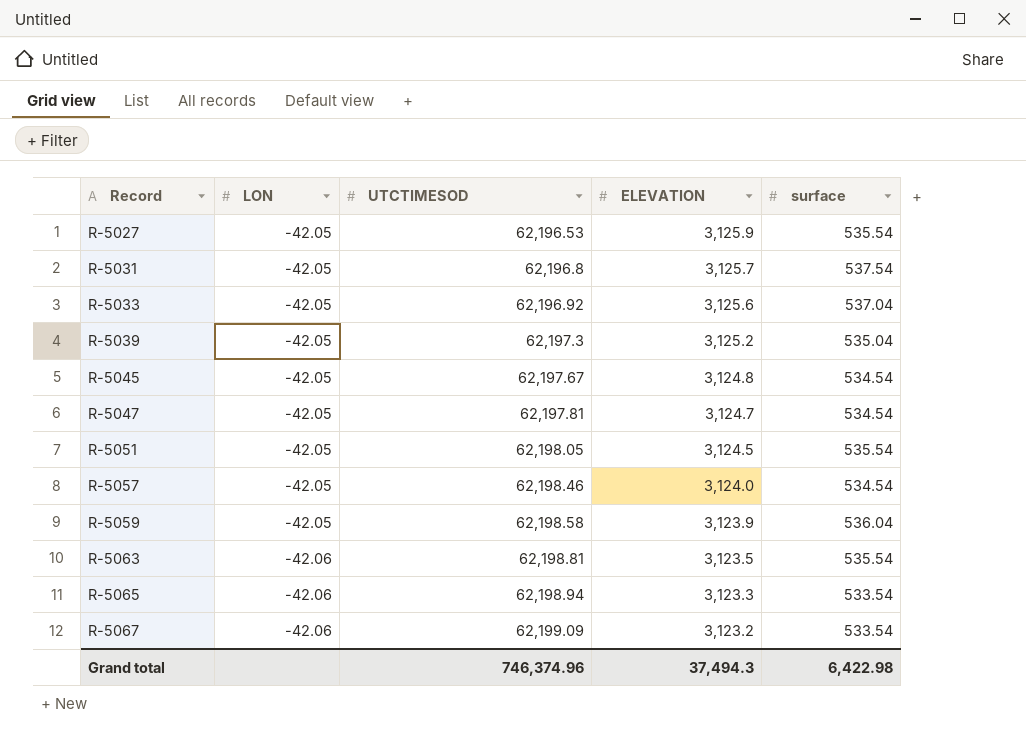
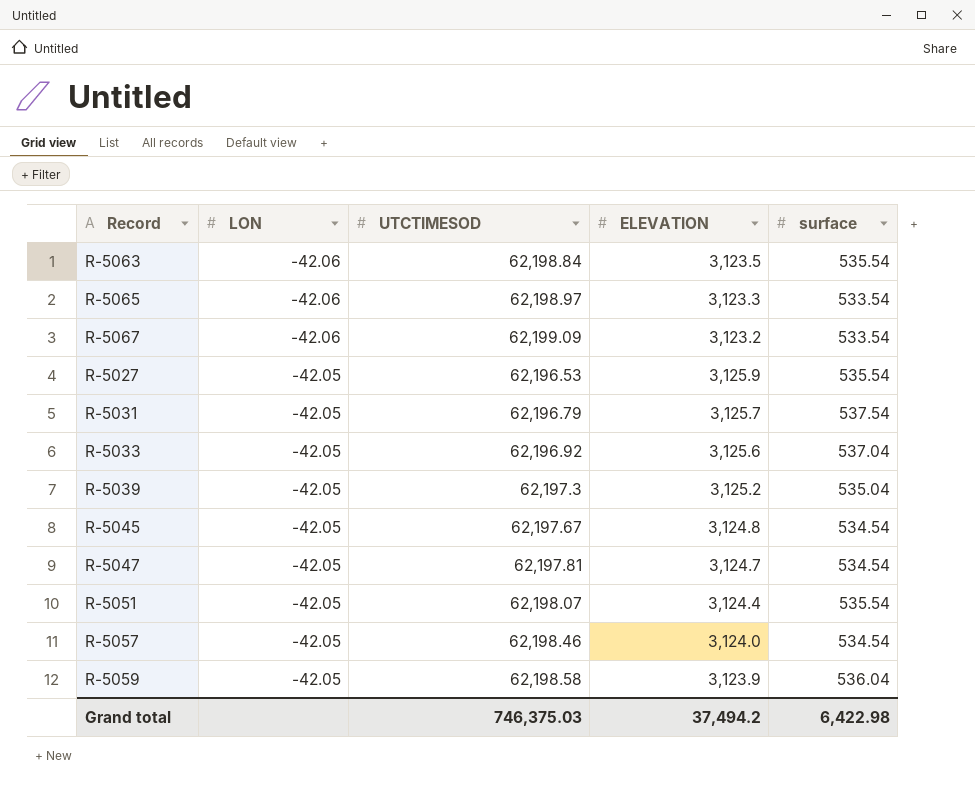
row order: Record ascending -> LON ascending
R-5063 | UTCTIMESOD: 62,198.81 -> 62,198.84
R-5065 | UTCTIMESOD: 62,198.94 -> 62,198.97
R-5031 | UTCTIMESOD: 62,196.8 -> 62,196.79
R-5051 | UTCTIMESOD: 62,198.05 -> 62,198.07
R-5051 | ELEVATION: 3,124.5 -> 3,124.4
Grand total | UTCTIMESOD: 746,374.96 -> 746,375.03
Grand total | ELEVATION: 37,494.3 -> 37,494.2

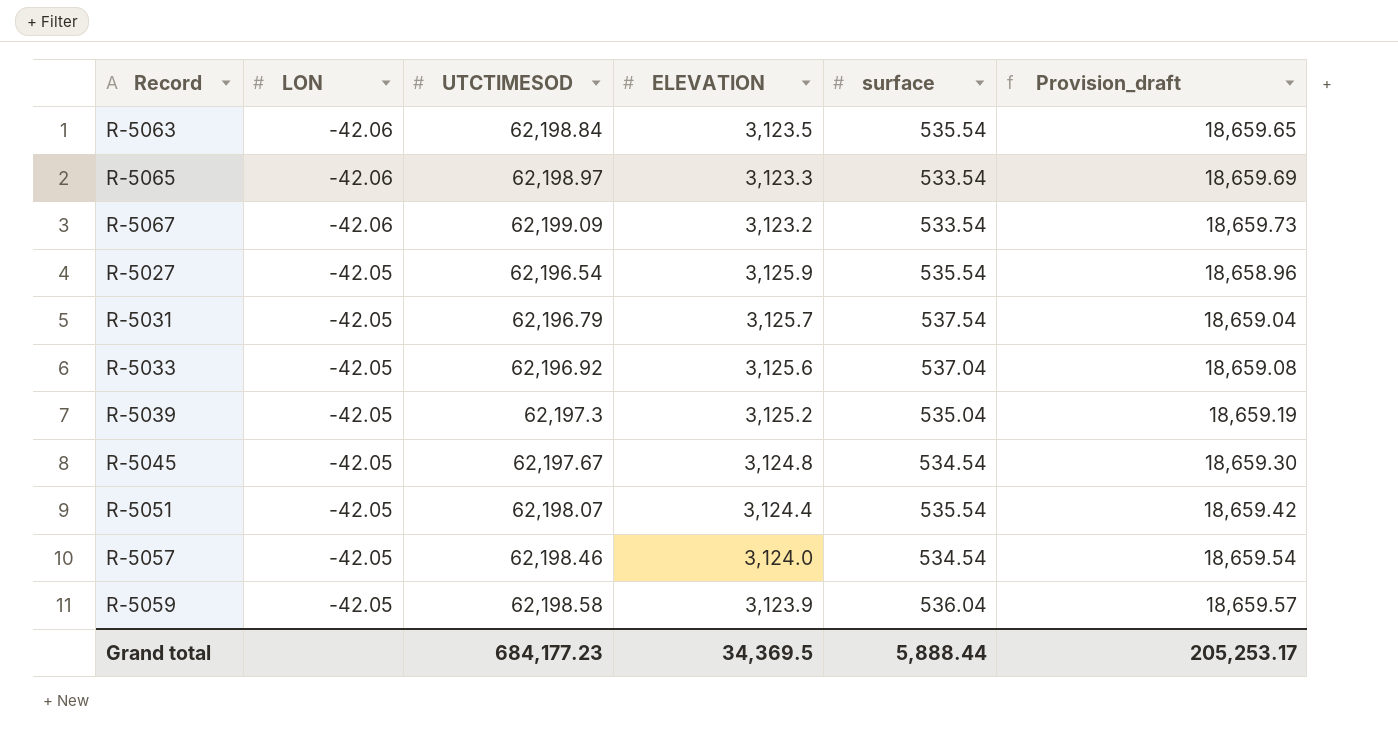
column Provision_draft | formula: none -> [UTCTIMESOD] * 0.3
row R-5047: -42.05 | 62,197.81 | 3,124.7 | 534.54 -> none
R-5027 | UTCTIMESOD: 62,196.53 -> 62,196.54
Grand total | UTCTIMESOD: 746,375.03 -> 684,177.23
Grand total | ELEVATION: 37,494.2 -> 34,369.5
Grand total | surface: 6,422.98 -> 5,888.44

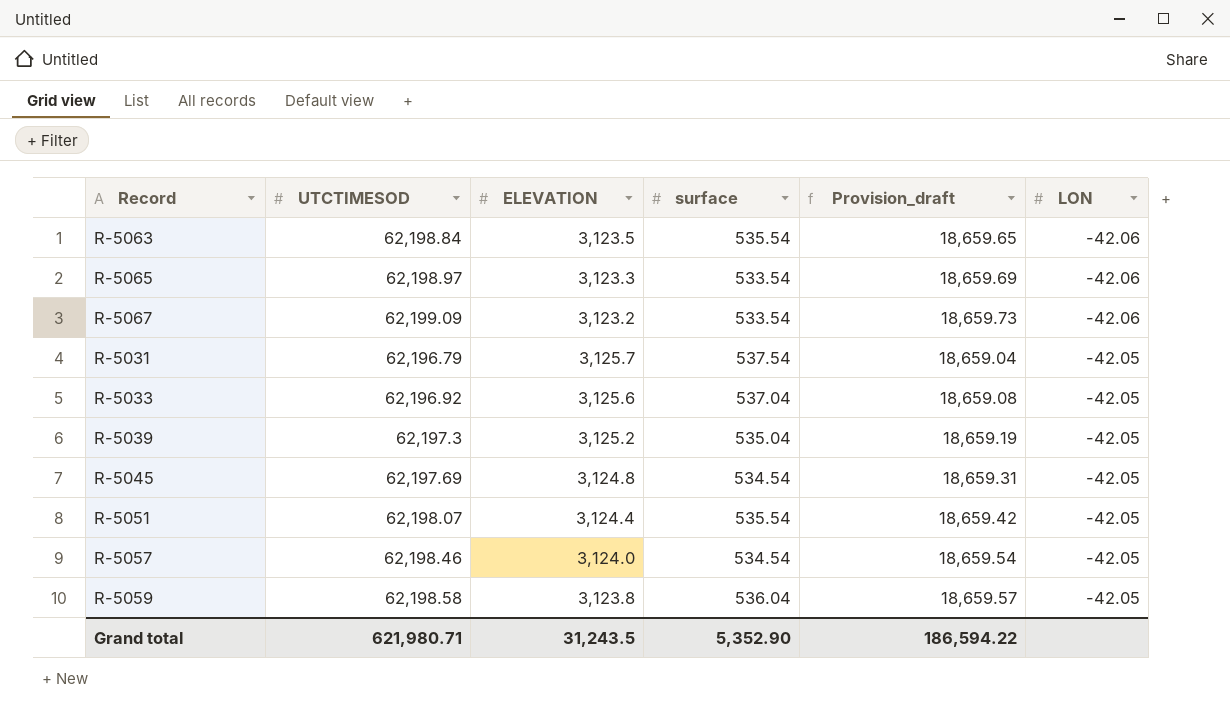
column LON | position: 2 -> 6
row R-5027: -42.05 | 62,196.54 | 3,125.9 | 535.54 | 18,658.96 -> none
R-5045 | UTCTIMESOD: 62,197.67 -> 62,197.69
R-5045 | Provision_draft: 18,659.30 -> 18,659.31
R-5059 | ELEVATION: 3,123.9 -> 3,123.8
Grand total | UTCTIMESOD: 684,177.23 -> 621,980.71
Grand total | ELEVATION: 34,369.5 -> 31,243.5
Grand total | surface: 5,888.44 -> 5,352.90
Grand total | Provision_draft: 205,253.17 -> 186,594.22

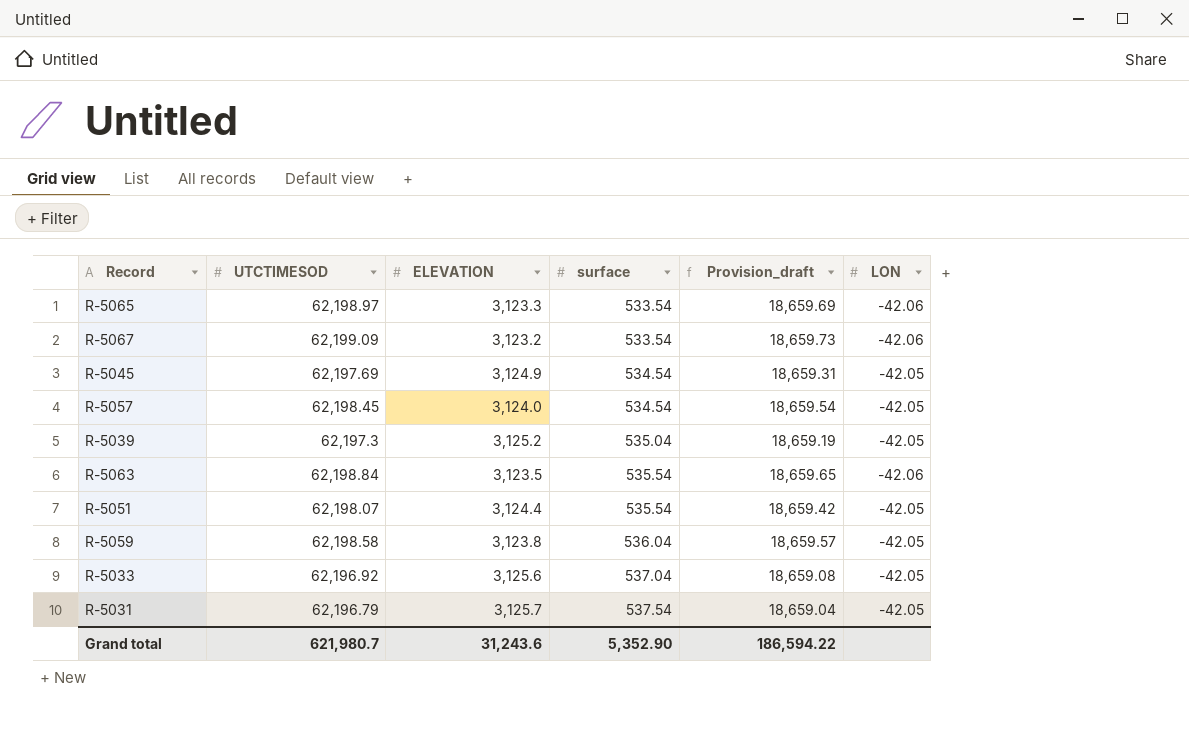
row order: LON ascending -> surface ascending
R-5045 | ELEVATION: 3,124.8 -> 3,124.9
R-5057 | UTCTIMESOD: 62,198.46 -> 62,198.45
Grand total | UTCTIMESOD: 621,980.71 -> 621,980.7
Grand total | ELEVATION: 31,243.5 -> 31,243.6

